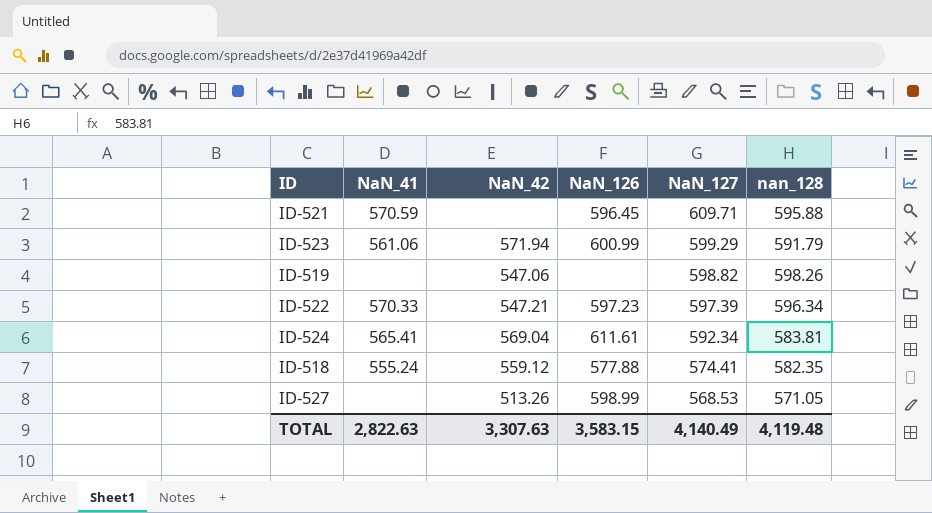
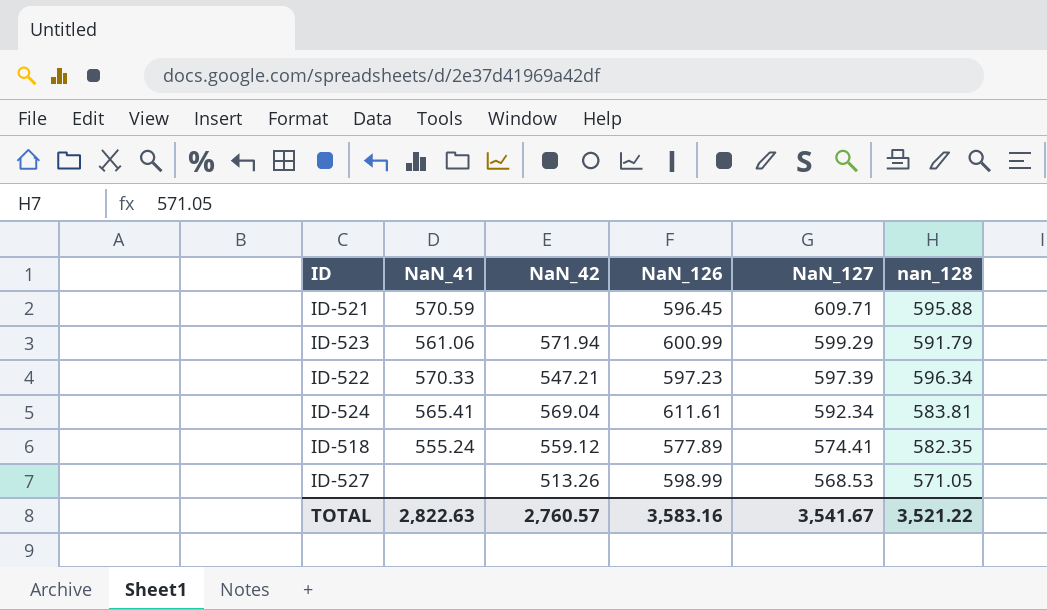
row ID-519: none | 547.06 | none | 598.82 | 598.26 -> none
ID-518 | NaN_126: 577.88 -> 577.89
TOTAL | NaN_42: 3,307.63 -> 2,760.57
TOTAL | NaN_126: 3,583.15 -> 3,583.16
TOTAL | NaN_127: 4,140.49 -> 3,541.67
TOTAL | nan_128: 4,119.48 -> 3,521.22

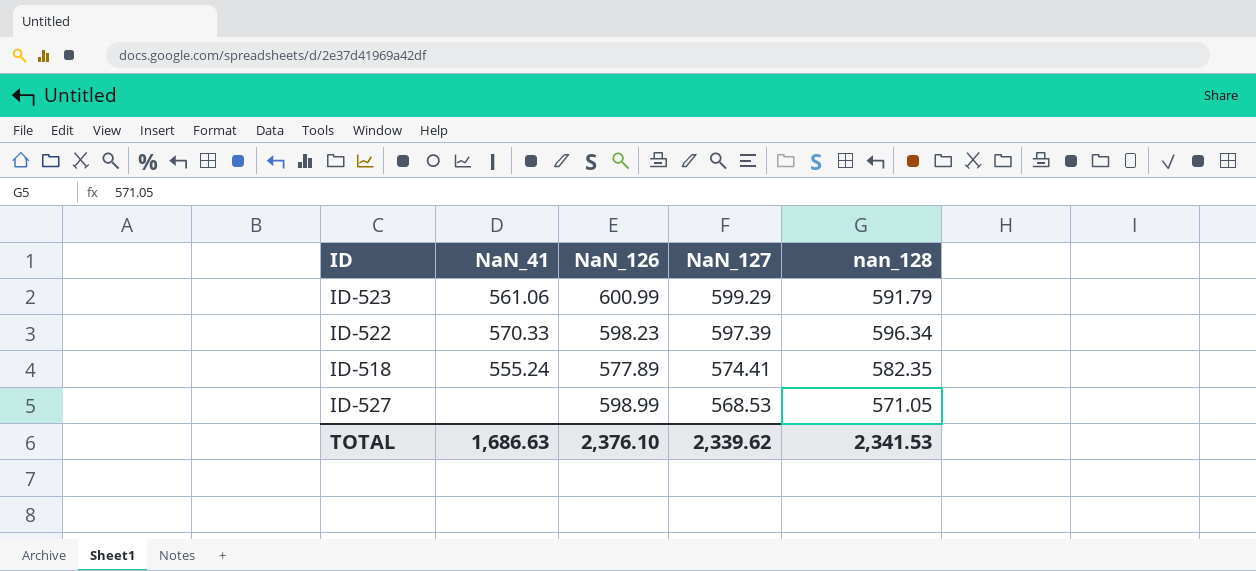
column NaN_42 | position: 3 -> none
row ID-521: 570.59 | none | 596.45 | 609.71 | 595.88 -> none
row ID-524: 565.41 | 569.04 | 611.61 | 592.34 | 583.81 -> none
ID-522 | NaN_126: 597.23 -> 598.23
TOTAL | NaN_41: 2,822.63 -> 1,686.63
TOTAL | NaN_126: 3,583.16 -> 2,376.10
TOTAL | NaN_127: 3,541.67 -> 2,339.62
TOTAL | nan_128: 3,521.22 -> 2,341.53

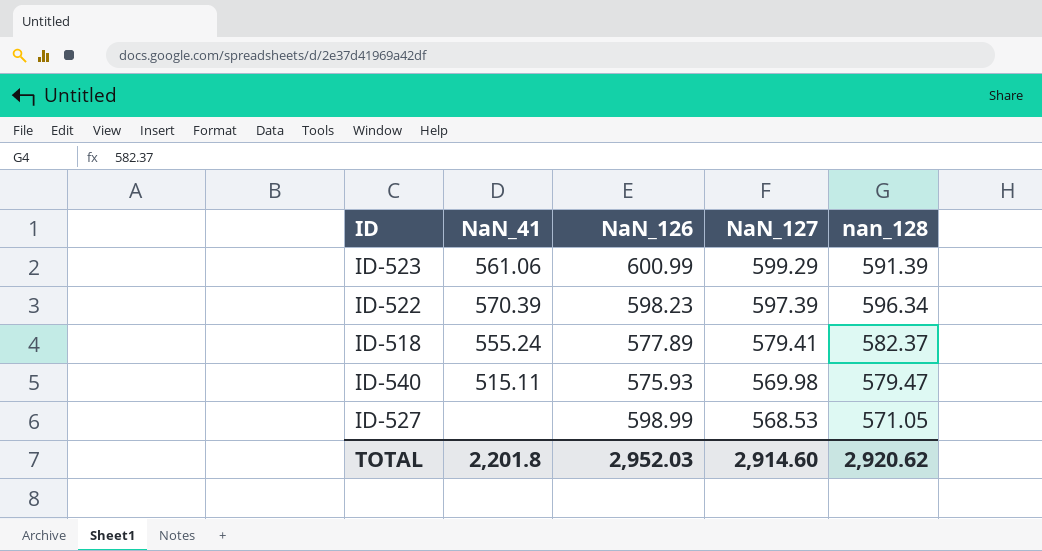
ID-523 | nan_128: 591.79 -> 591.39
ID-522 | NaN_41: 570.33 -> 570.39
ID-518 | NaN_127: 574.41 -> 579.41
ID-518 | nan_128: 582.35 -> 582.37
row ID-540: none -> 515.11 | 575.93 | 569.98 | 579.47
TOTAL | NaN_41: 1,686.63 -> 2,201.8
TOTAL | NaN_126: 2,376.10 -> 2,952.03
TOTAL | NaN_127: 2,339.62 -> 2,914.60
TOTAL | nan_128: 2,341.53 -> 2,920.62

